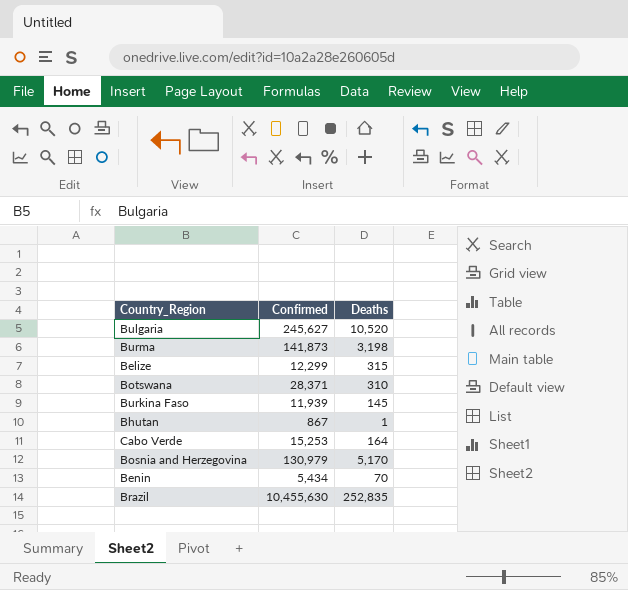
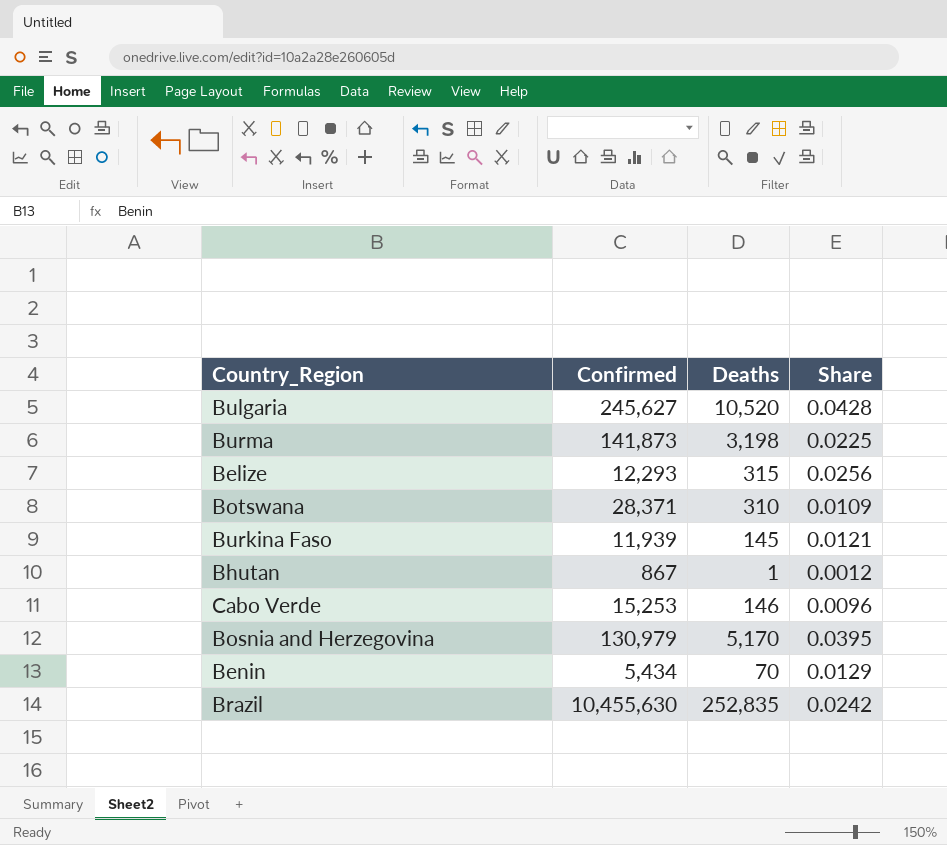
column Share | formula: none -> [Deaths] / [Confirmed]
Belize | Confirmed: 12,299 -> 12,293
Cabo Verde | Deaths: 164 -> 146

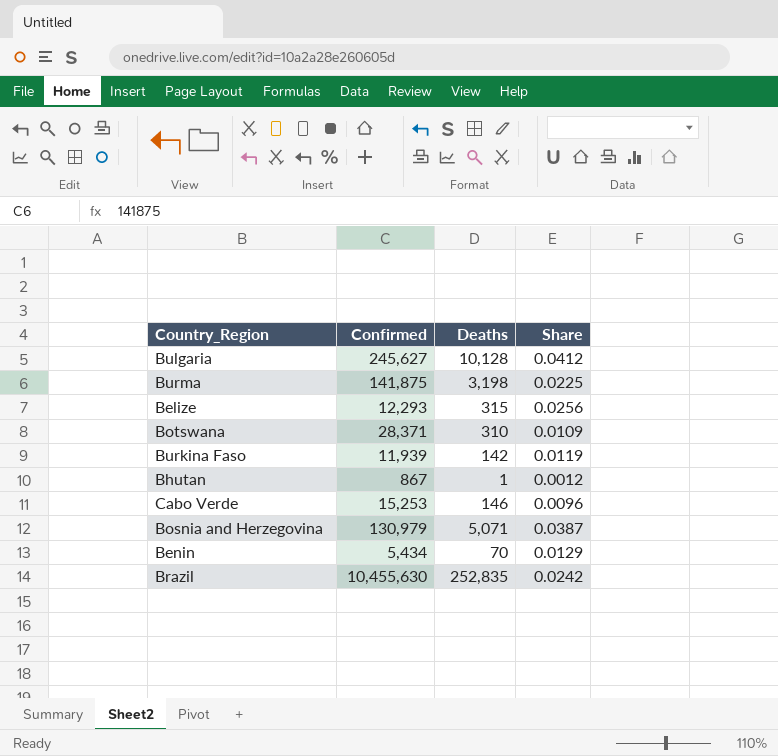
Bulgaria | Deaths: 10,520 -> 10,128
Bulgaria | Share: 0.0428 -> 0.0412
Burma | Confirmed: 141,873 -> 141,875
Burkina Faso | Deaths: 145 -> 142
Burkina Faso | Share: 0.0121 -> 0.0119
Bosnia and Herzegovina | Deaths: 5,170 -> 5,071
Bosnia and Herzegovina | Share: 0.0395 -> 0.0387

